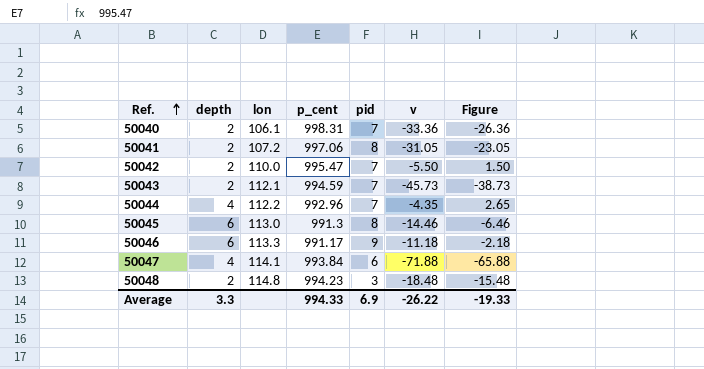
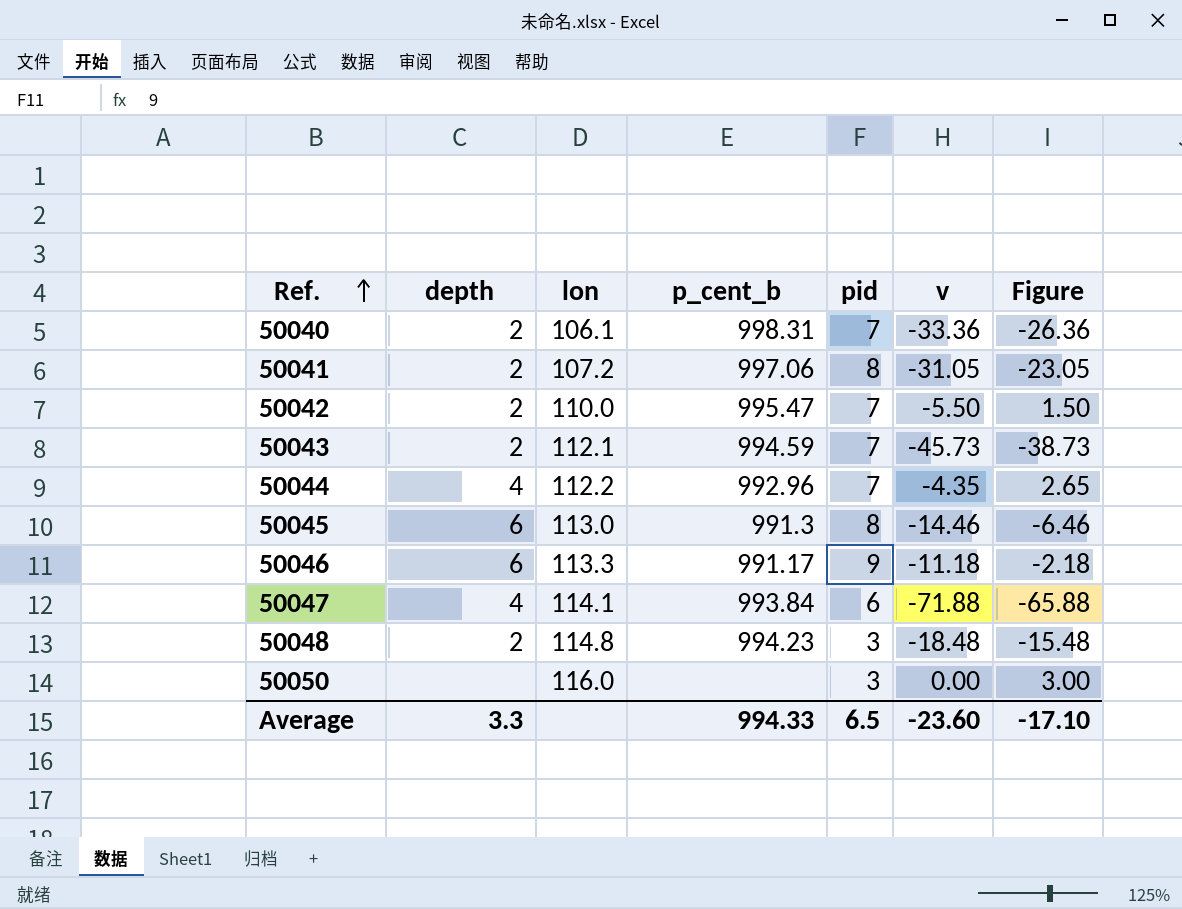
column name: p_cent -> p_cent_b
row 50050: none -> none | 116.0 | none | 3 | 0.00 | 3.00
Average | pid: 6.9 -> 6.5
Average | v: -26.22 -> -23.60
Average | Figure: -19.33 -> -17.10

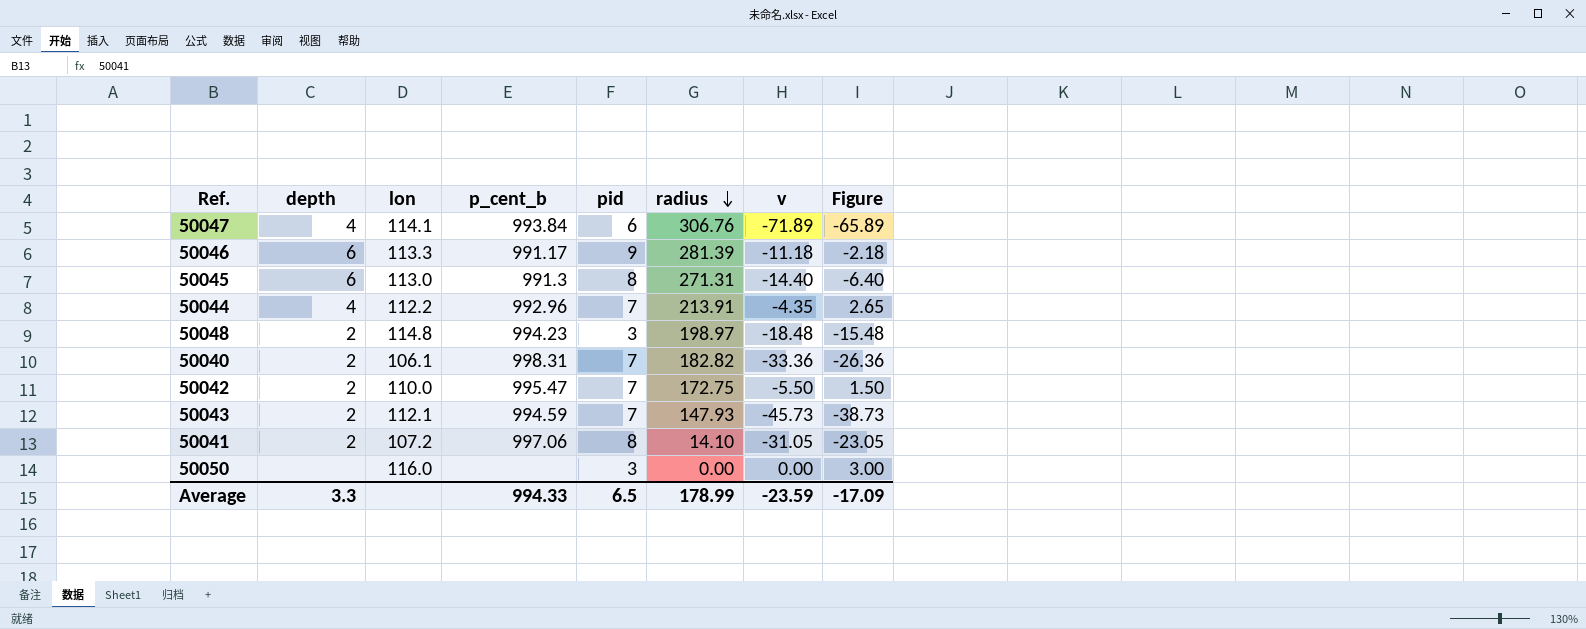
row order: Ref. ascending -> radius descending
column radius | position: none -> 6
50047 | v: -71.88 -> -71.89
50047 | Figure: -65.88 -> -65.89
50045 | v: -14.46 -> -14.40
50045 | Figure: -6.46 -> -6.40
Average | v: -23.60 -> -23.59
Average | Figure: -17.10 -> -17.09

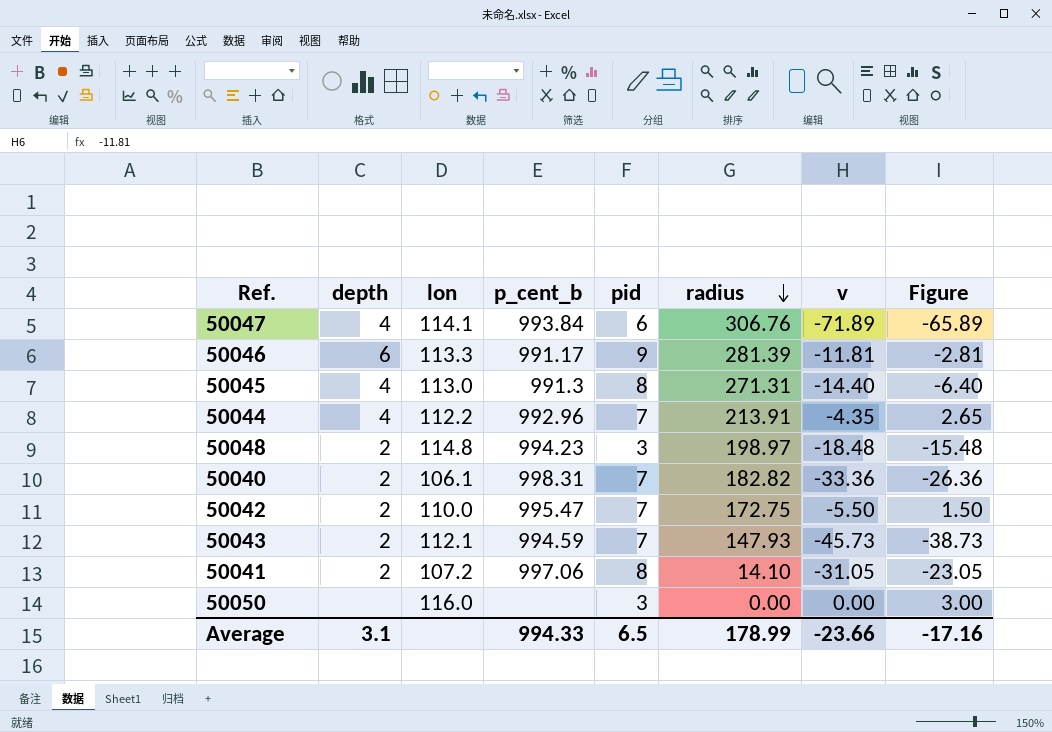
50046 | v: -11.18 -> -11.81
50046 | Figure: -2.18 -> -2.81
50045 | depth: 6 -> 4
Average | depth: 3.3 -> 3.1
Average | v: -23.59 -> -23.66
Average | Figure: -17.09 -> -17.16

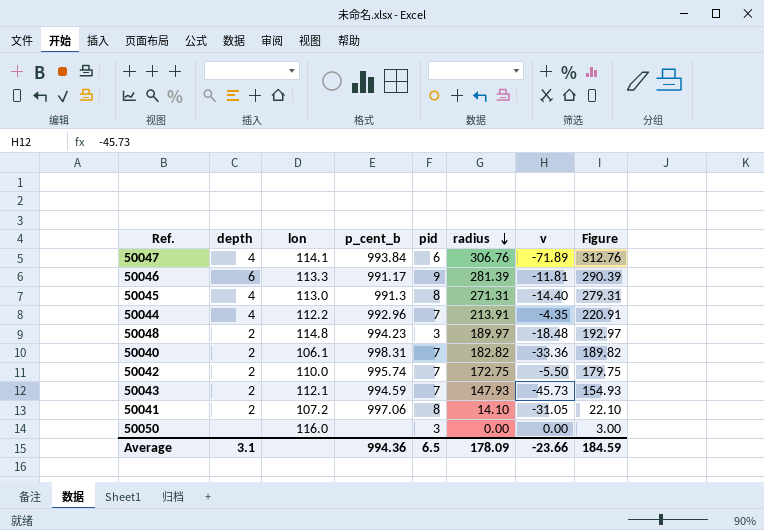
column Figure | formula: [pid] + [v] -> [pid] + [radius]
50048 | radius: 198.97 -> 189.97
50042 | p_cent_b: 995.47 -> 995.74
Average | p_cent_b: 994.33 -> 994.36
Average | radius: 178.99 -> 178.09
Average | Figure: -17.16 -> 184.59

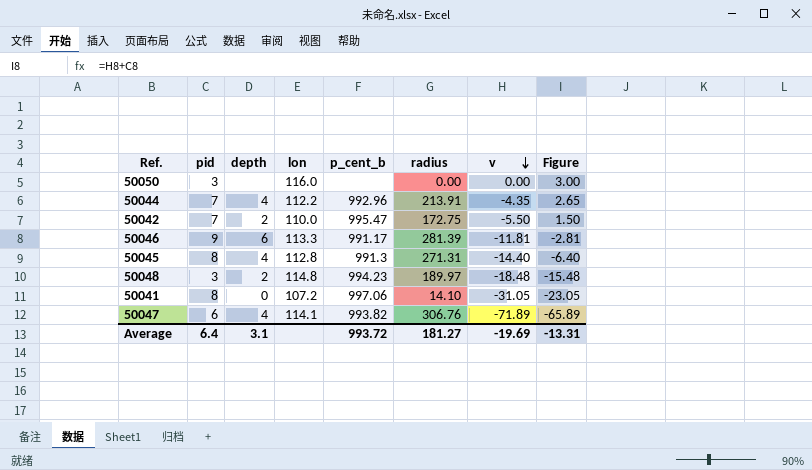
row order: radius descending -> v descending
column pid | position: 5 -> 2
column Figure | formula: [pid] + [radius] -> [pid] + [v]
row 50040: 2 | 106.1 | 998.31 | 7 | 182.82 | -33.36 | 189.82 -> none
row 50043: 2 | 112.1 | 994.59 | 7 | 147.93 | -45.73 | 154.93 -> none
50042 | p_cent_b: 995.74 -> 995.47
50045 | lon: 113.0 -> 112.8
50041 | depth: 2 -> 0
50047 | p_cent_b: 993.84 -> 993.82
Average | pid: 6.5 -> 6.4
Average | p_cent_b: 994.36 -> 993.72
Average | radius: 178.09 -> 181.27
Average | v: -23.66 -> -19.69
Average | Figure: 184.59 -> -13.31

